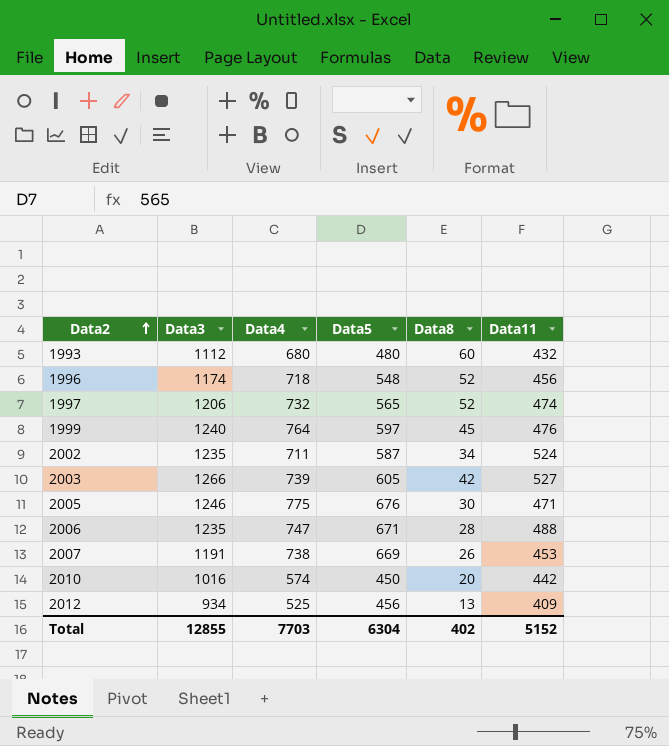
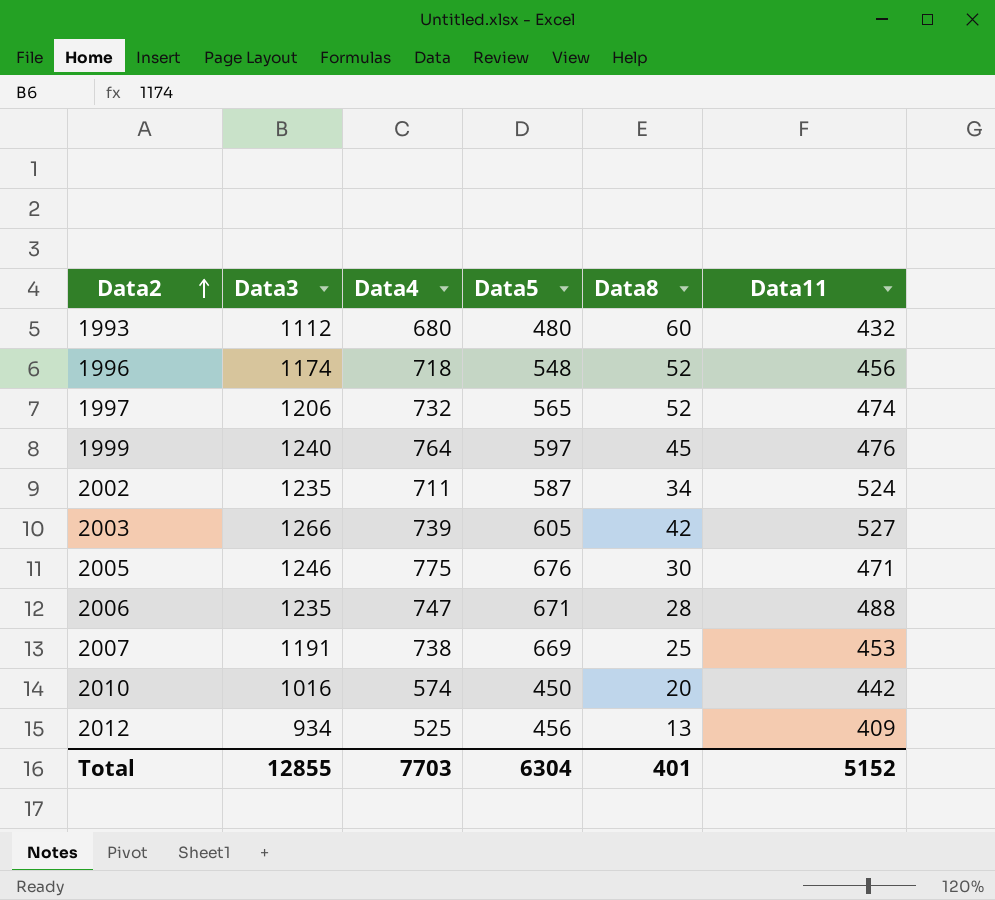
2007 | Data8: 26 -> 25
Total | Data8: 402 -> 401

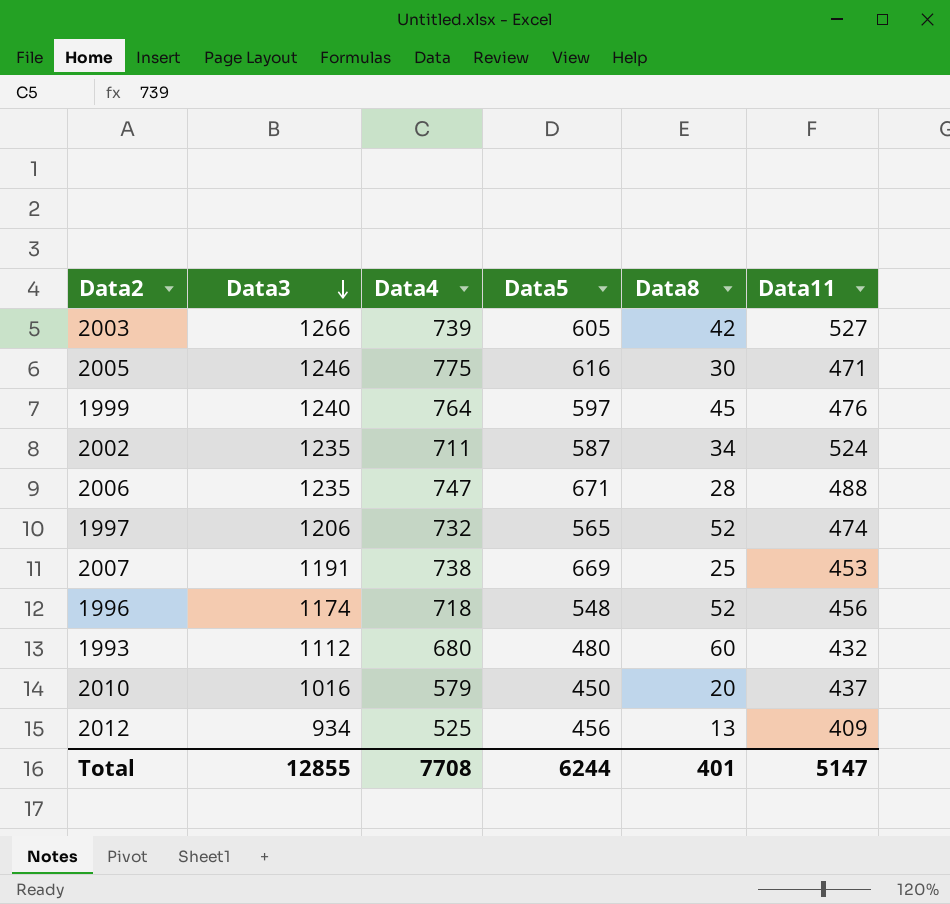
row order: Data2 ascending -> Data3 descending
2005 | Data5: 676 -> 616
2010 | Data4: 574 -> 579
2010 | Data11: 442 -> 437
Total | Data4: 7703 -> 7708
Total | Data5: 6304 -> 6244
Total | Data11: 5152 -> 5147

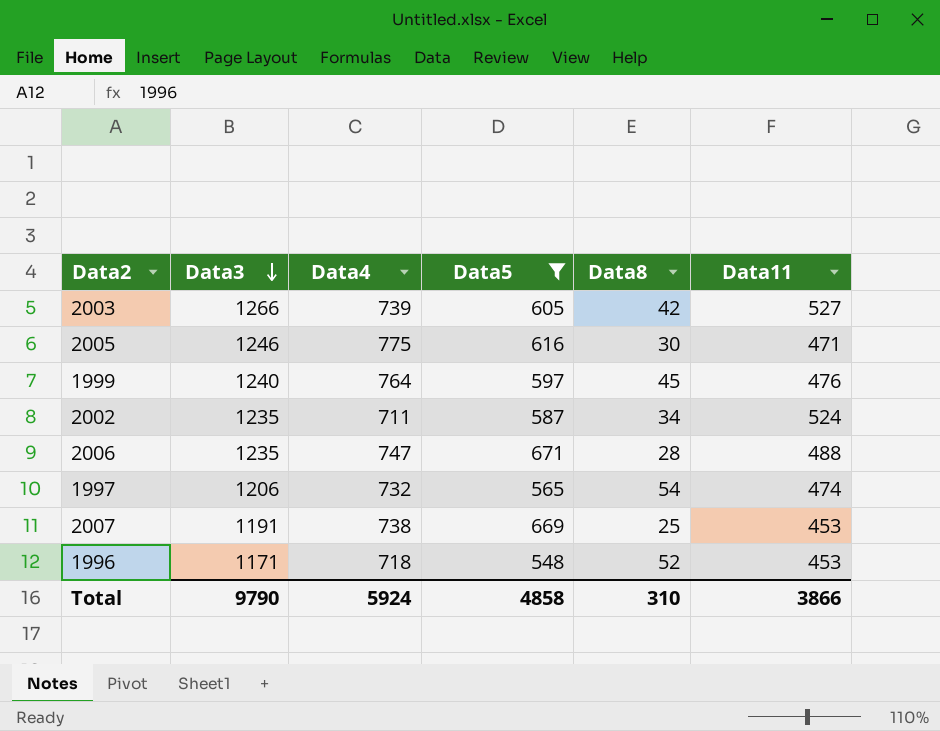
filter: none -> Data5 >= 548
1997 | Data8: 52 -> 54
1996 | Data3: 1174 -> 1171
1996 | Data11: 456 -> 453
Total | Data3: 12855 -> 9790
Total | Data4: 7708 -> 5924
Total | Data5: 6244 -> 4858
Total | Data8: 401 -> 310
Total | Data11: 5147 -> 3866

